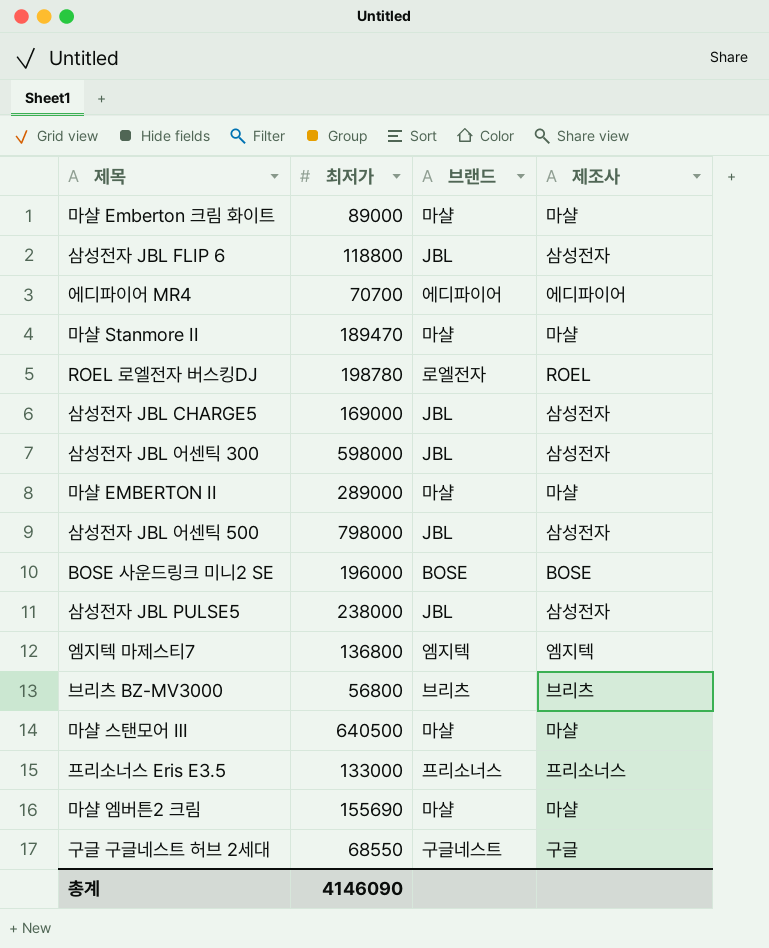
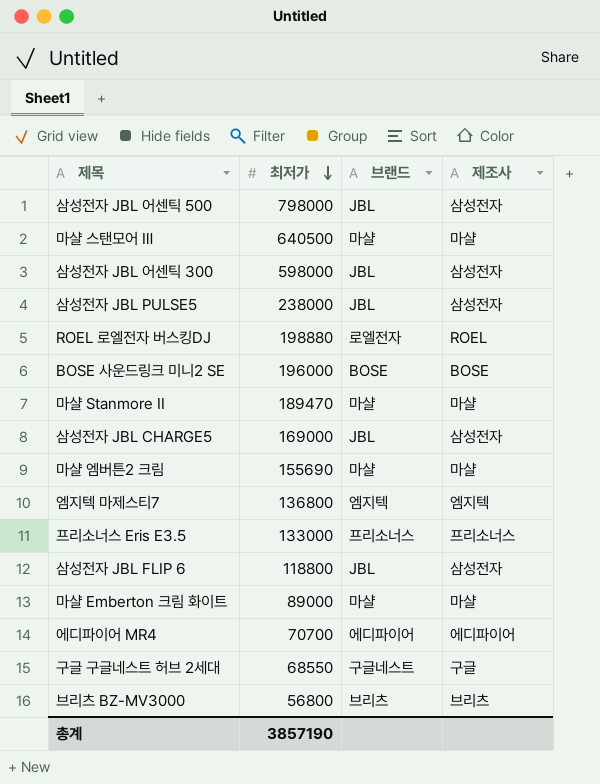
row order: none -> 최저가 descending
row 마샬 EMBERTON II: 289000 | 마샬 | 마샬 -> none
ROEL 로엘전자 버스킹DJ | 최저가: 198780 -> 198880
총계 | 최저가: 4146090 -> 3857190

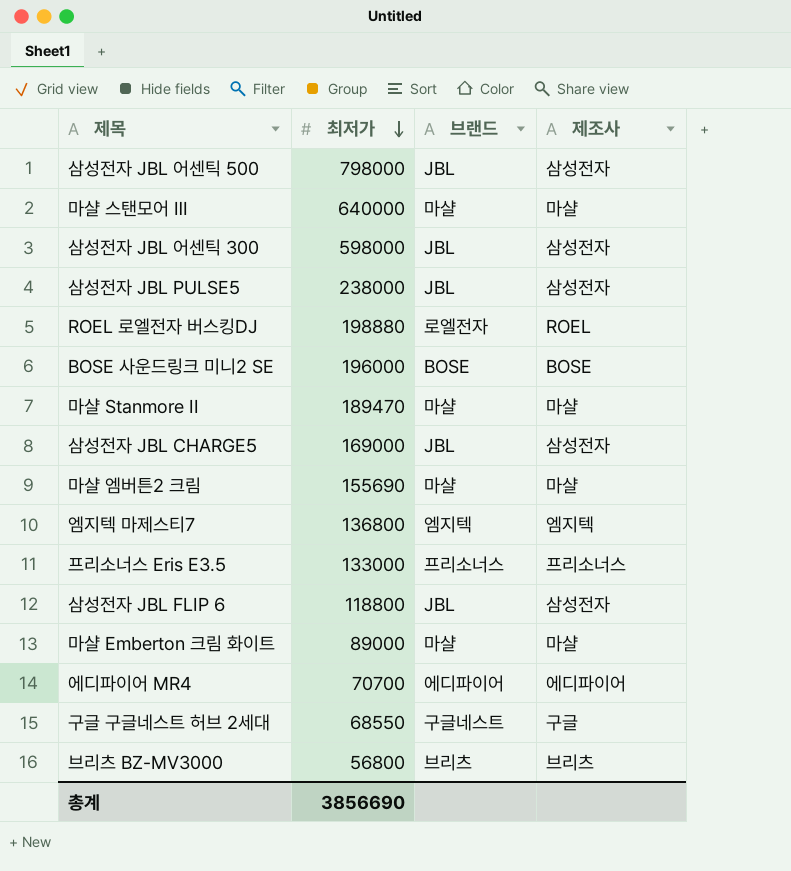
마샬 스탠모어 Ⅲ | 최저가: 640500 -> 640000
총계 | 최저가: 3857190 -> 3856690

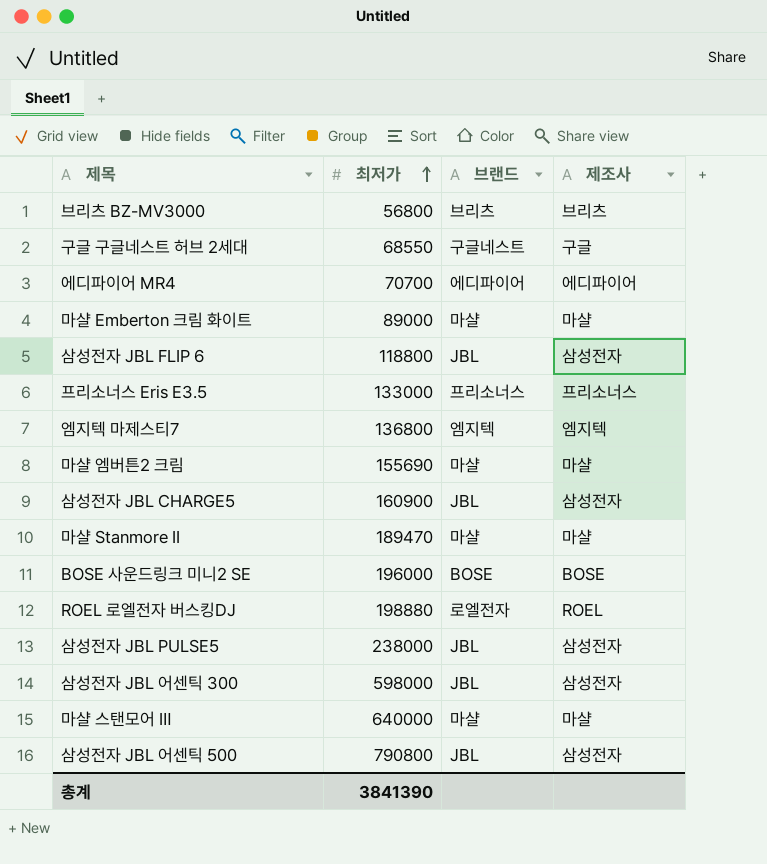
row order: 최저가 descending -> 최저가 ascending
삼성전자 JBL CHARGE5 | 최저가: 169000 -> 160900
삼성전자 JBL 어센틱 500 | 최저가: 798000 -> 790800
총계 | 최저가: 3856690 -> 3841390

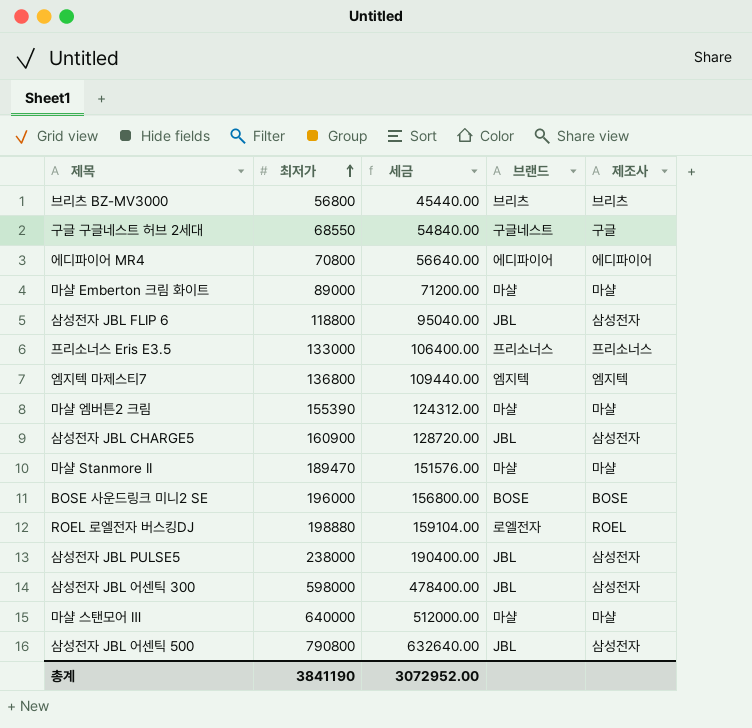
column 세금 | formula: none -> [최저가] * 0.8
에디파이어 MR4 | 최저가: 70700 -> 70800
마샬 엠버튼2 크림 | 최저가: 155690 -> 155390
총계 | 최저가: 3841390 -> 3841190

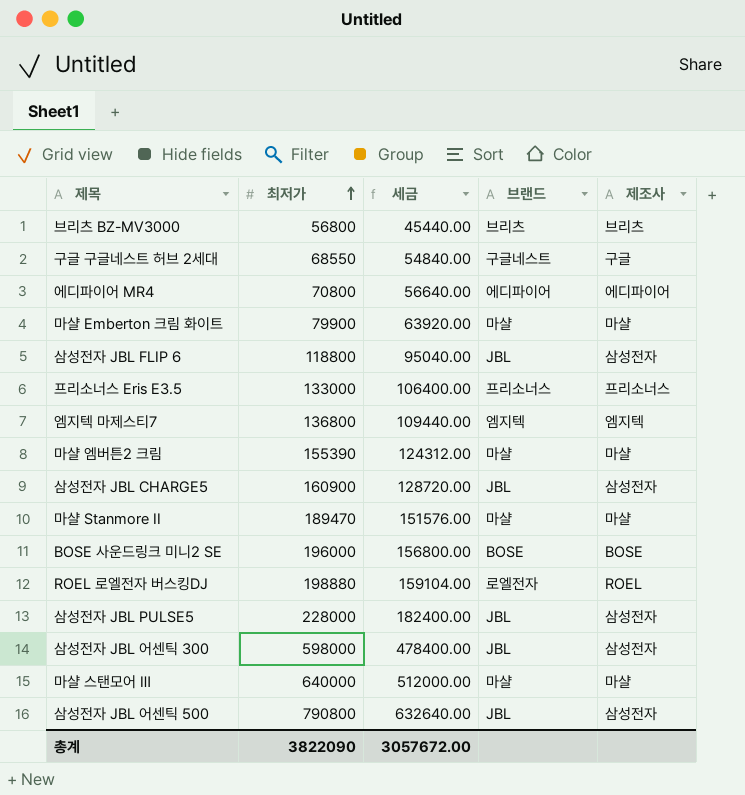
마샬 Emberton 크림 화이트 | 최저가: 89000 -> 79900
마샬 Emberton 크림 화이트 | 세금: 71200.00 -> 63920.00
삼성전자 JBL PULSE5 | 최저가: 238000 -> 228000
삼성전자 JBL PULSE5 | 세금: 190400.00 -> 182400.00
총계 | 최저가: 3841190 -> 3822090
총계 | 세금: 3072952.00 -> 3057672.00

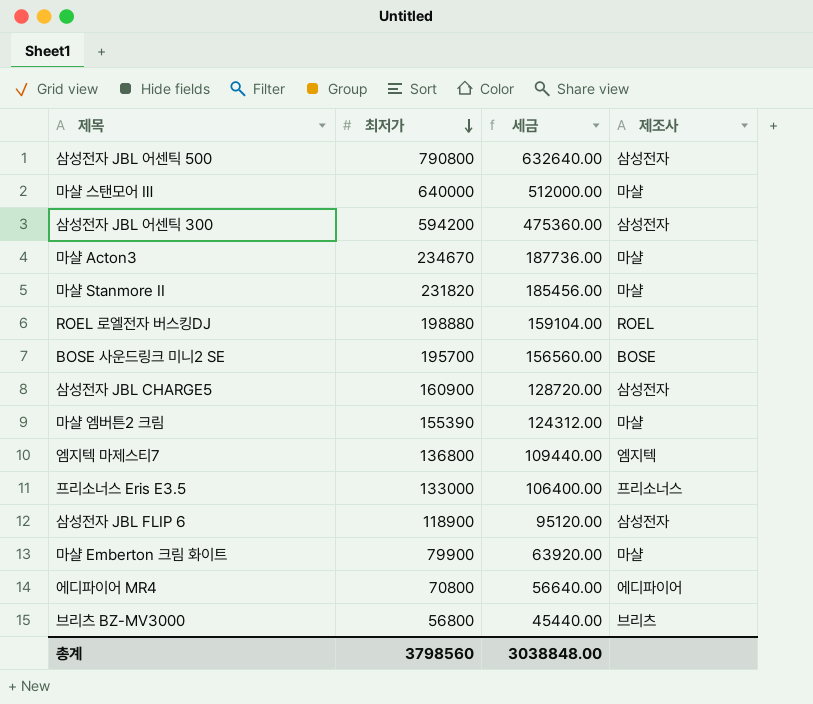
row order: 최저가 ascending -> 최저가 descending
column 브랜드 | position: 4 -> none
row 구글 구글네스트 허브 2세대: 68550 | 54840.00 | 구글네스트 | 구글 -> none
row 삼성전자 JBL PULSE5: 228000 | 182400.00 | JBL | 삼성전자 -> none
삼성전자 JBL 어센틱 300 | 최저가: 598000 -> 594200
삼성전자 JBL 어센틱 300 | 세금: 478400.00 -> 475360.00
row 마샬 Acton3: none -> 234670 | 187736.00 | 마샬
마샬 Stanmore II | 최저가: 189470 -> 231820
마샬 Stanmore II | 세금: 151576.00 -> 185456.00
BOSE 사운드링크 미니2 SE | 최저가: 196000 -> 195700
BOSE 사운드링크 미니2 SE | 세금: 156800.00 -> 156560.00
삼성전자 JBL FLIP 6 | 최저가: 118800 -> 118900
삼성전자 JBL FLIP 6 | 세금: 95040.00 -> 95120.00
총계 | 최저가: 3822090 -> 3798560
총계 | 세금: 3057672.00 -> 3038848.00

